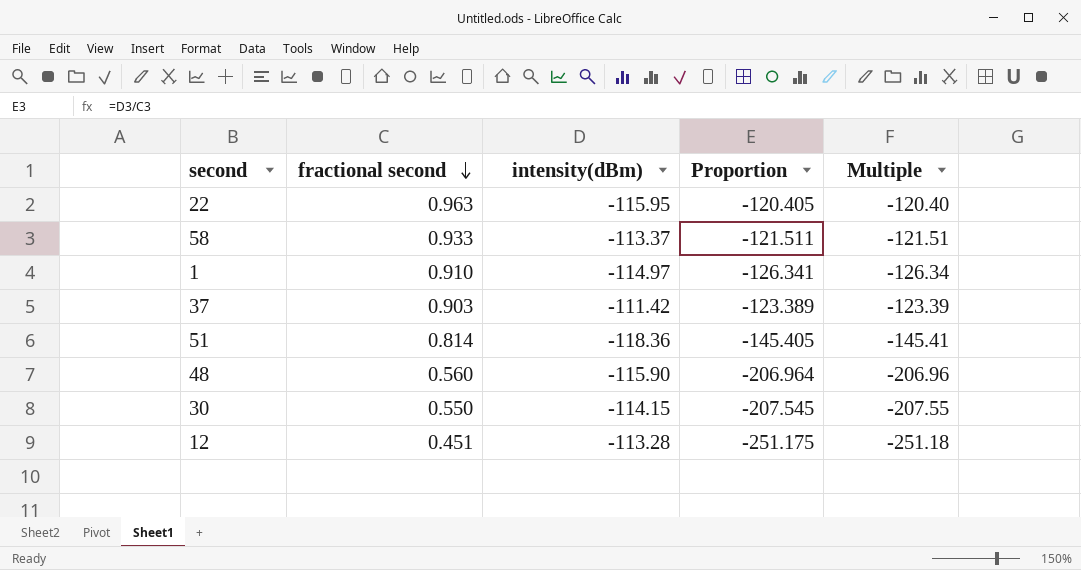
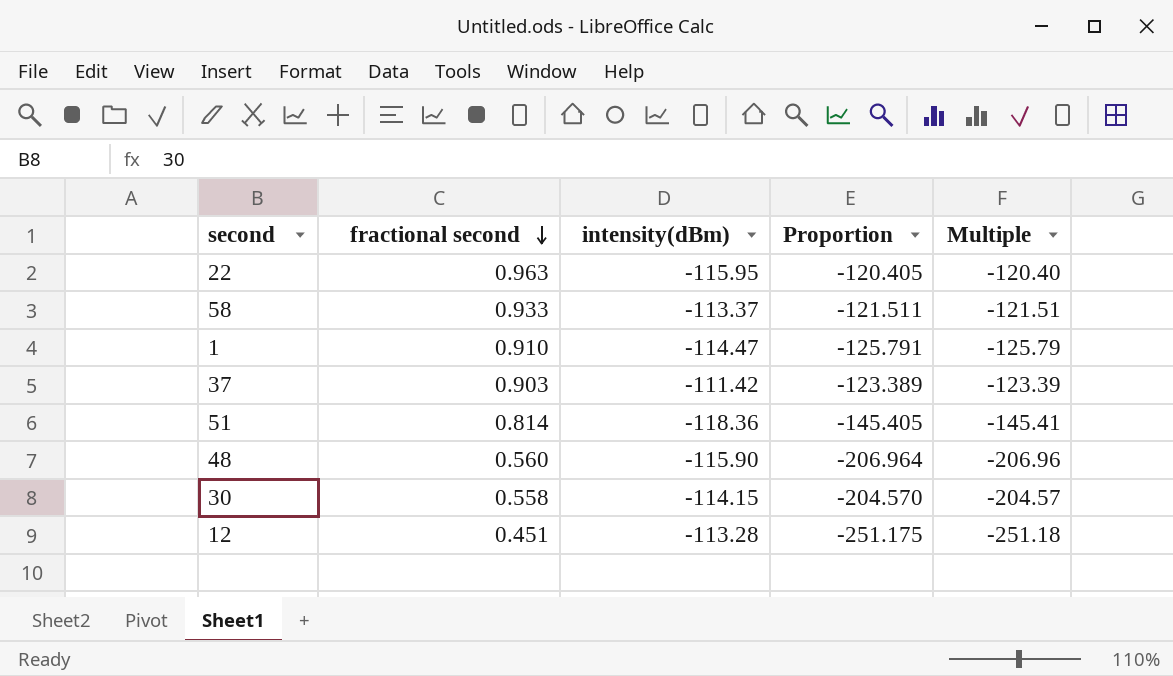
1 | intensity(dBm): -114.97 -> -114.47
1 | Proportion: -126.341 -> -125.791
1 | Multiple: -126.34 -> -125.79
30 | fractional second: 0.550 -> 0.558
30 | Proportion: -207.545 -> -204.570
30 | Multiple: -207.55 -> -204.57

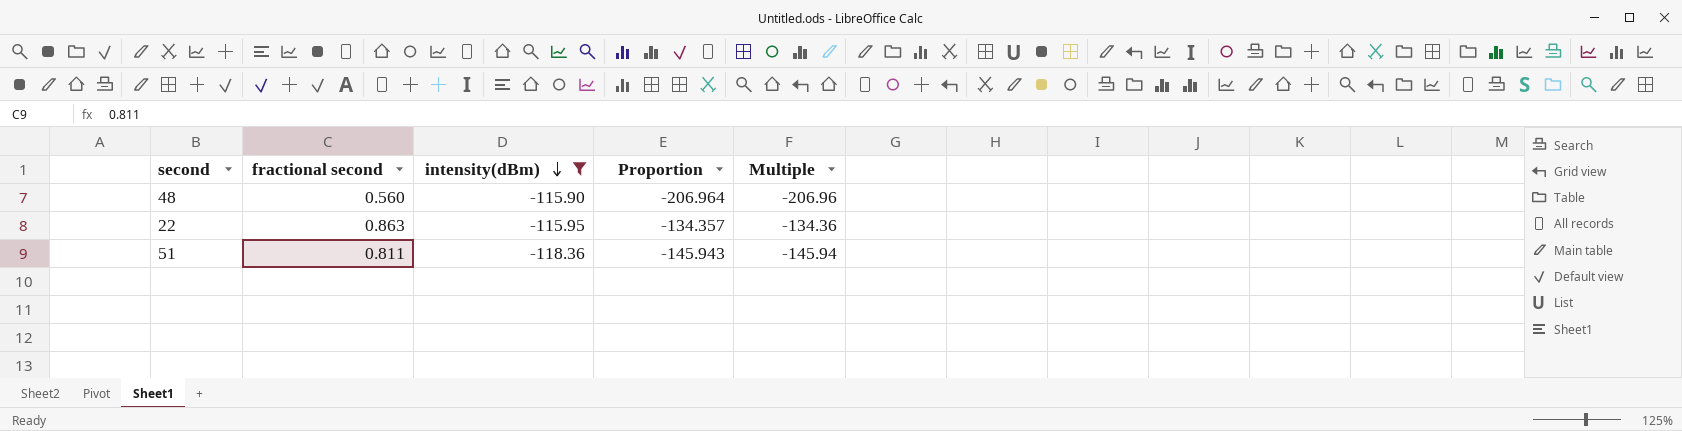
filter: none -> intensity(dBm) <= -115.90
row order: fractional second descending -> intensity(dBm) descending
22 | fractional second: 0.963 -> 0.863
22 | Proportion: -120.405 -> -134.357
22 | Multiple: -120.40 -> -134.36
51 | fractional second: 0.814 -> 0.811
51 | Proportion: -145.405 -> -145.943
51 | Multiple: -145.41 -> -145.94

